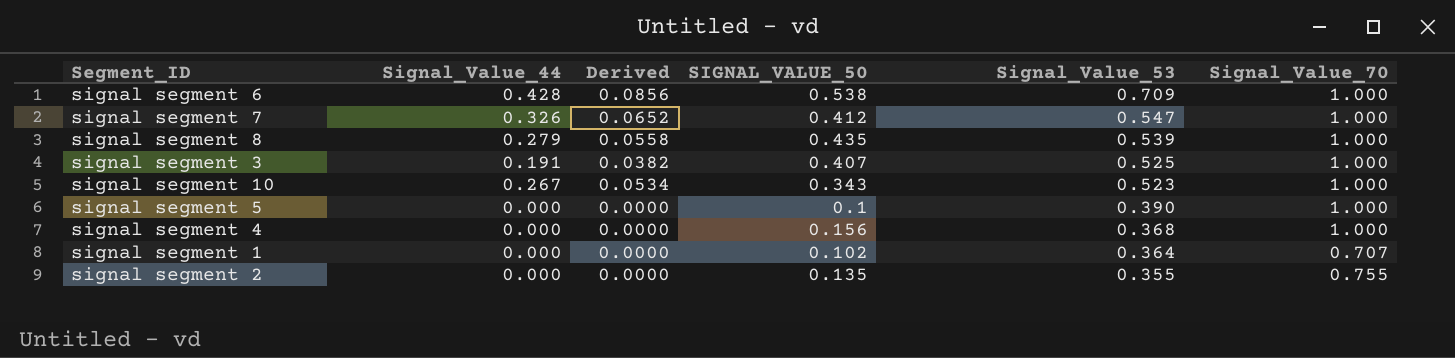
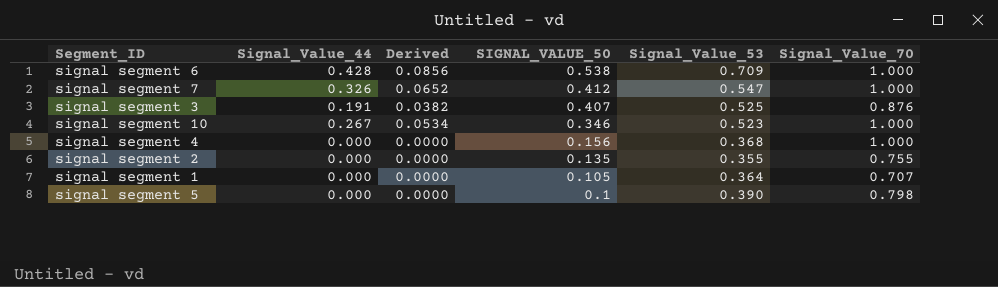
row order: Signal_Value_53 descending -> SIGNAL_VALUE_50 descending
row signal segment 8: 0.279 | 0.0558 | 0.435 | 0.539 | 1.000 -> none
signal segment 3 | Signal_Value_70: 1.000 -> 0.876
signal segment 10 | SIGNAL_VALUE_50: 0.343 -> 0.346
signal segment 1 | SIGNAL_VALUE_50: 0.102 -> 0.105
signal segment 5 | Signal_Value_70: 1.000 -> 0.798

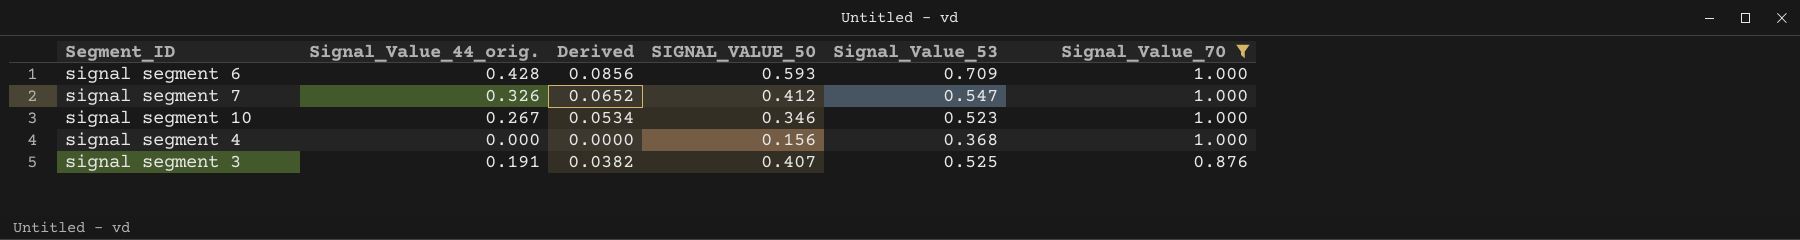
filter: none -> Signal_Value_70 >= 0.876
row order: SIGNAL_VALUE_50 descending -> Signal_Value_70 descending
column name: Signal_Value_44 -> Signal_Value_44_orig.
signal segment 6 | SIGNAL_VALUE_50: 0.538 -> 0.593

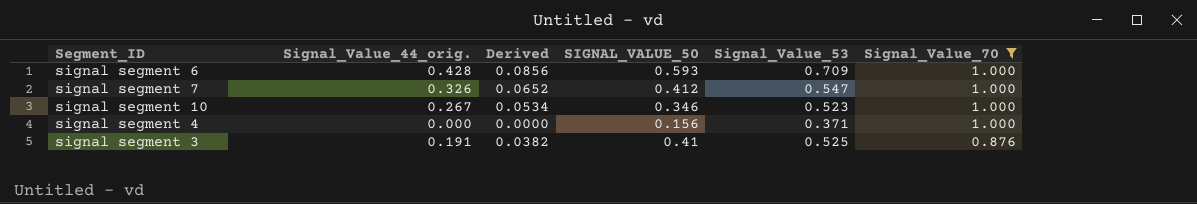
signal segment 4 | Signal_Value_53: 0.368 -> 0.371
signal segment 3 | SIGNAL_VALUE_50: 0.407 -> 0.41

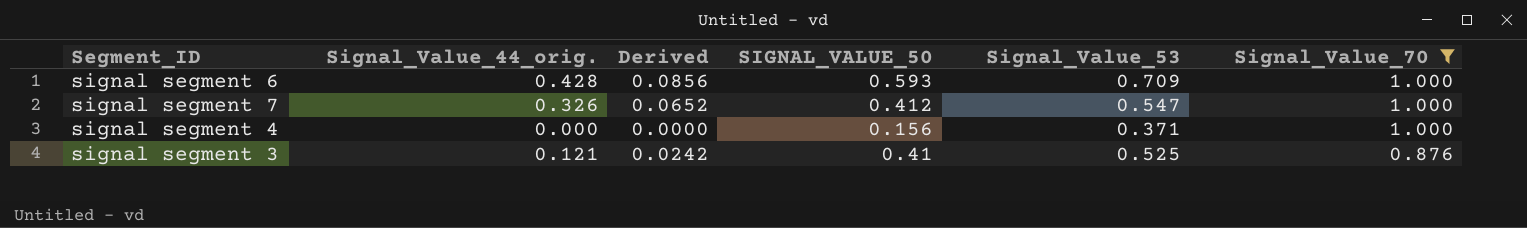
row signal segment 10: 0.267 | 0.0534 | 0.346 | 0.523 | 1.000 -> none
signal segment 3 | Signal_Value_44_orig.: 0.191 -> 0.121
signal segment 3 | Derived: 0.0382 -> 0.0242

